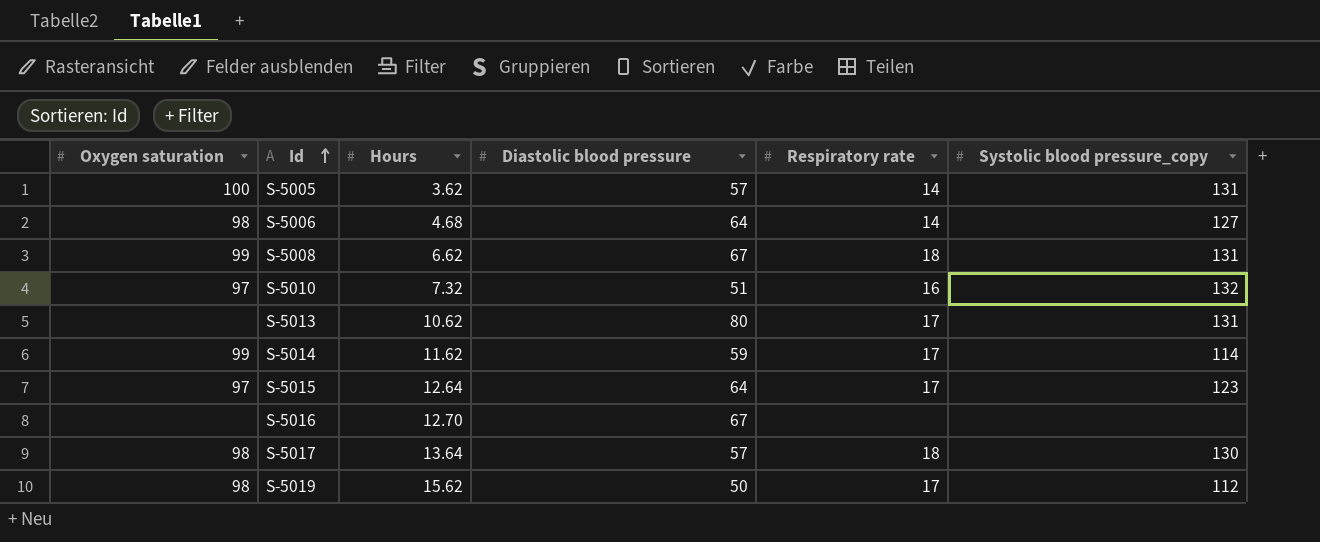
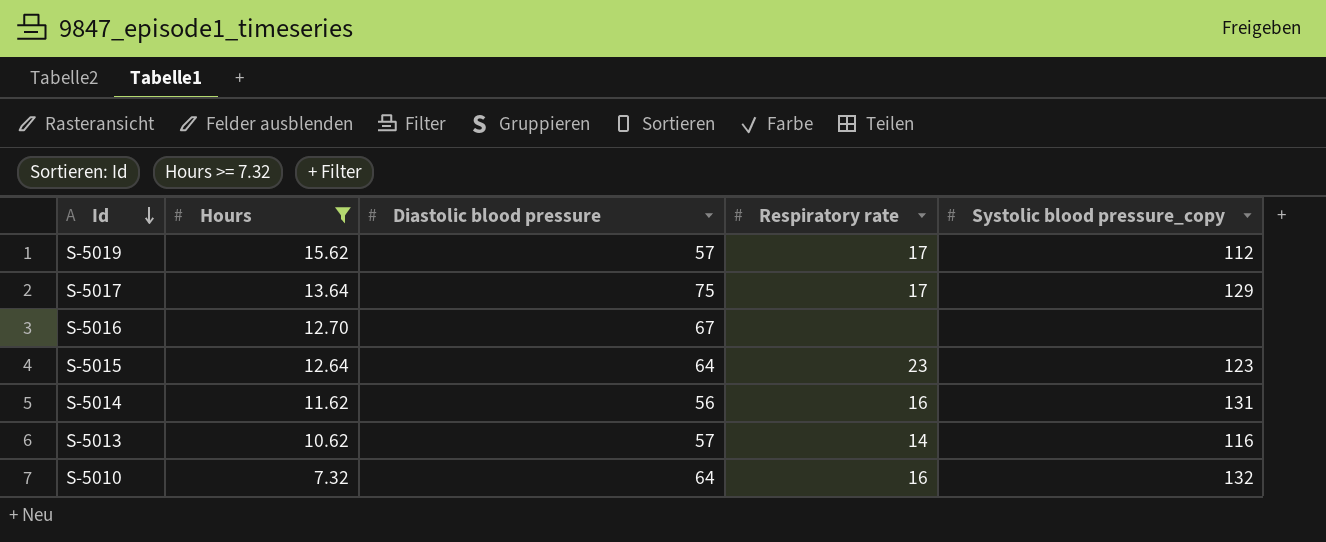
filter: none -> Hours >= 7.32
row order: Id ascending -> Id descending
column Oxygen saturation | position: 1 -> none
S-5019 | Diastolic blood pressure: 50 -> 57
S-5017 | Diastolic blood pressure: 57 -> 75
S-5017 | Respiratory rate: 18 -> 17
S-5017 | Systolic blood pressure_copy: 130 -> 129
S-5015 | Respiratory rate: 17 -> 23
S-5014 | Diastolic blood pressure: 59 -> 56
S-5014 | Respiratory rate: 17 -> 16
S-5014 | Systolic blood pressure_copy: 114 -> 131
S-5013 | Diastolic blood pressure: 80 -> 57
S-5013 | Respiratory rate: 17 -> 14
S-5013 | Systolic blood pressure_copy: 131 -> 116
S-5010 | Diastolic blood pressure: 51 -> 64

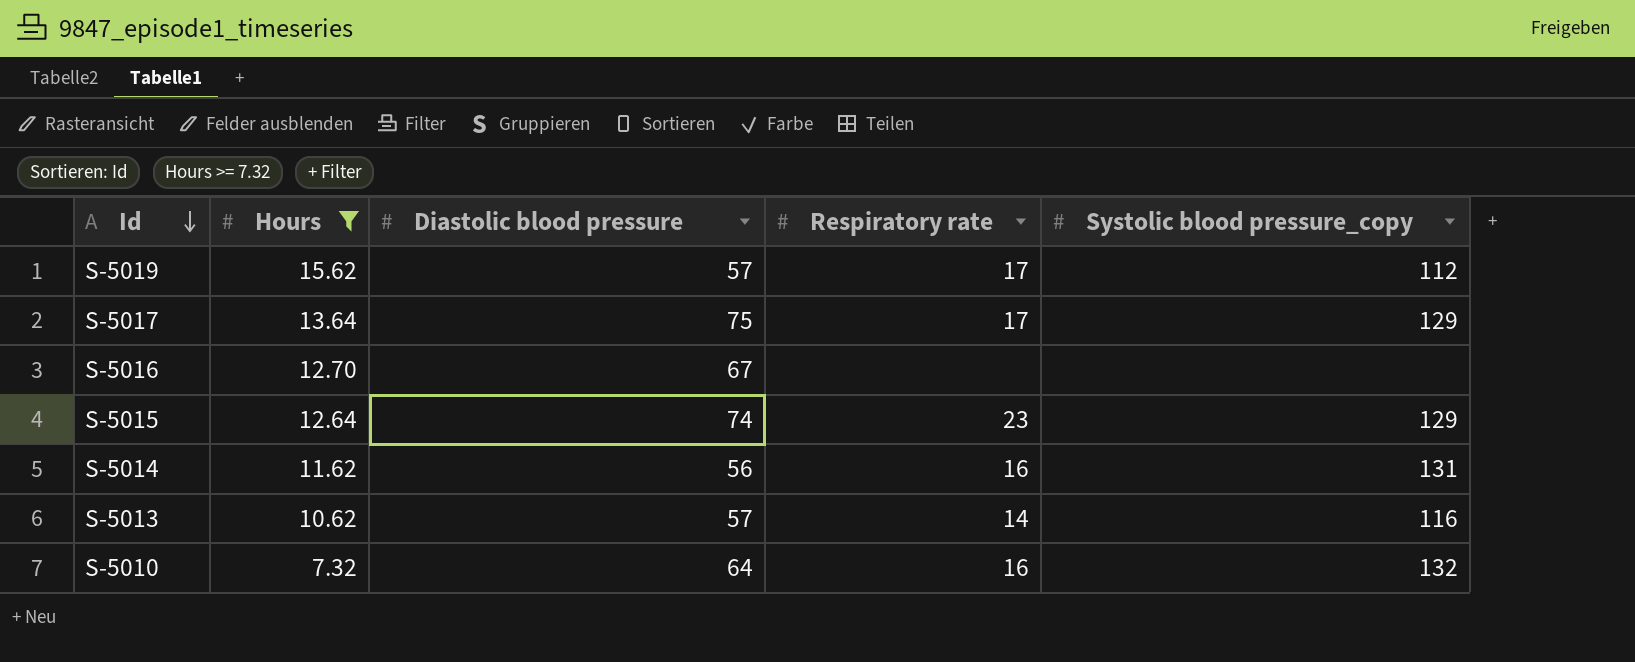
S-5015 | Diastolic blood pressure: 64 -> 74
S-5015 | Systolic blood pressure_copy: 123 -> 129

